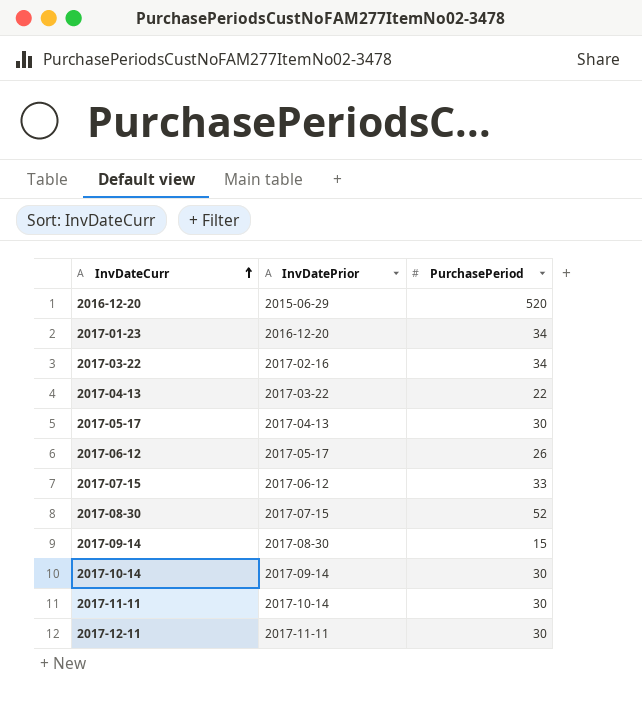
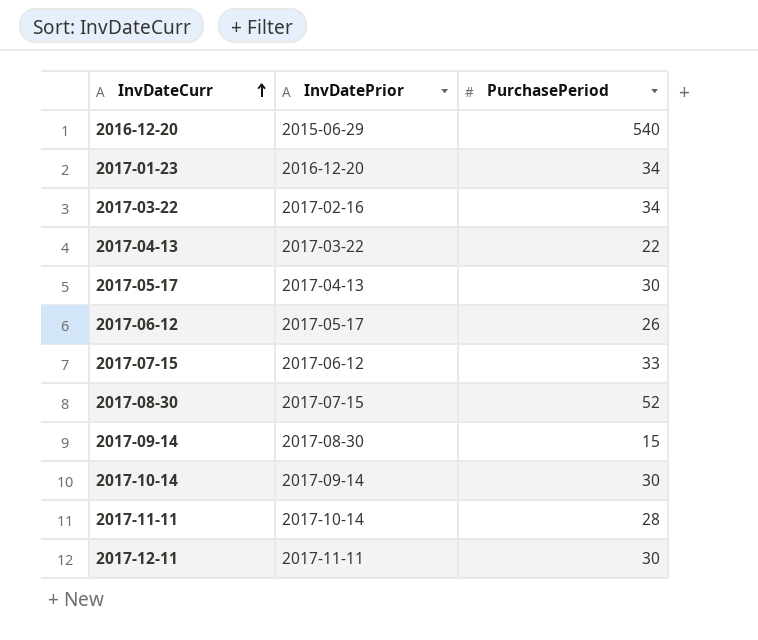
2016-12-20 | PurchasePeriod: 520 -> 540
2017-11-11 | PurchasePeriod: 30 -> 28

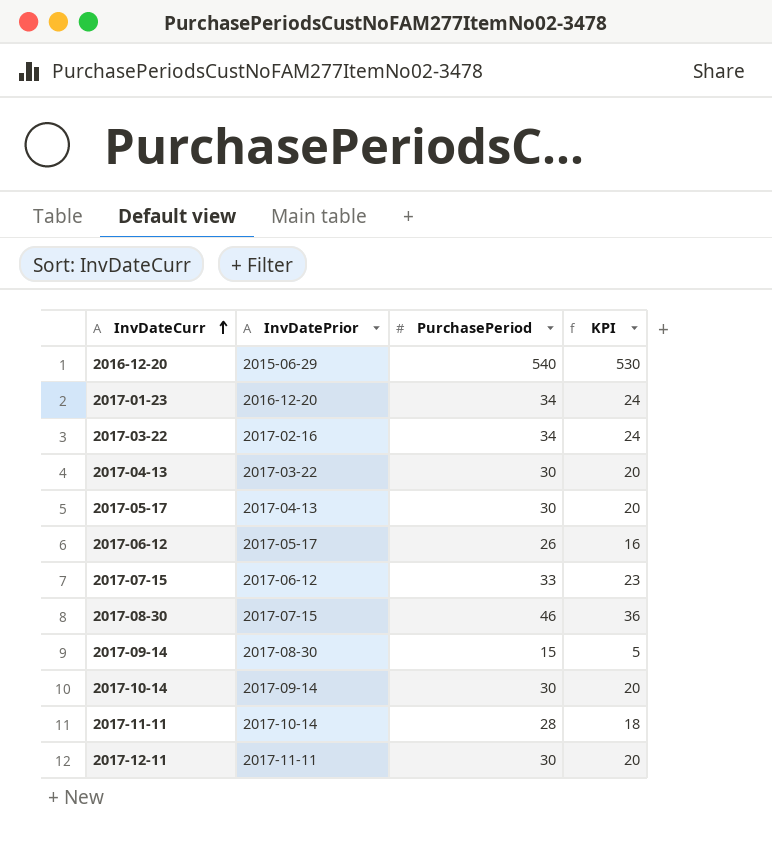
column KPI | formula: none -> [PurchasePeriod] - 10
2017-04-13 | PurchasePeriod: 22 -> 30
2017-08-30 | PurchasePeriod: 52 -> 46

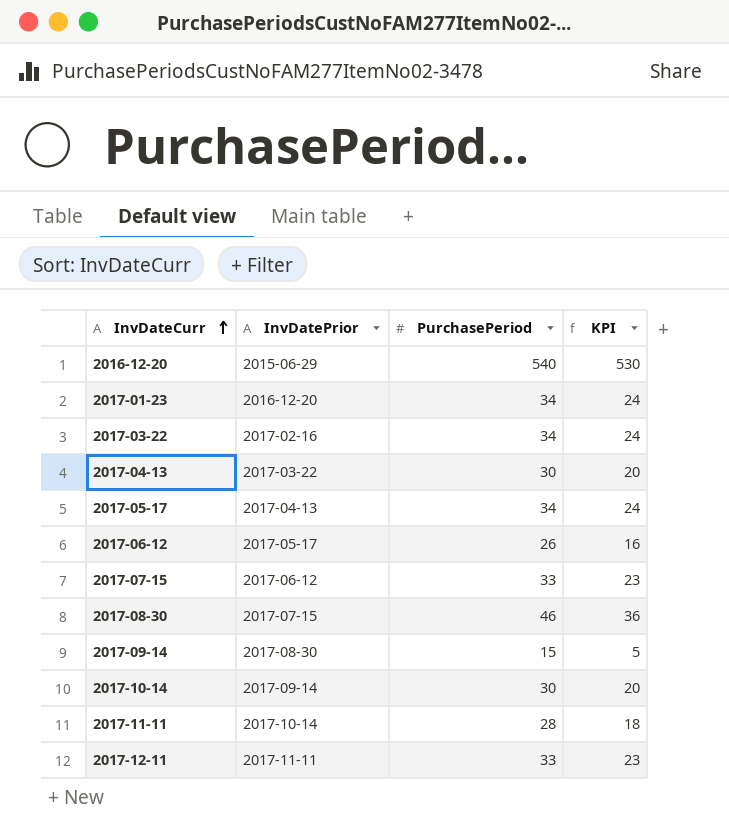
2017-05-17 | PurchasePeriod: 30 -> 34
2017-05-17 | KPI: 20 -> 24
2017-12-11 | PurchasePeriod: 30 -> 33
2017-12-11 | KPI: 20 -> 23

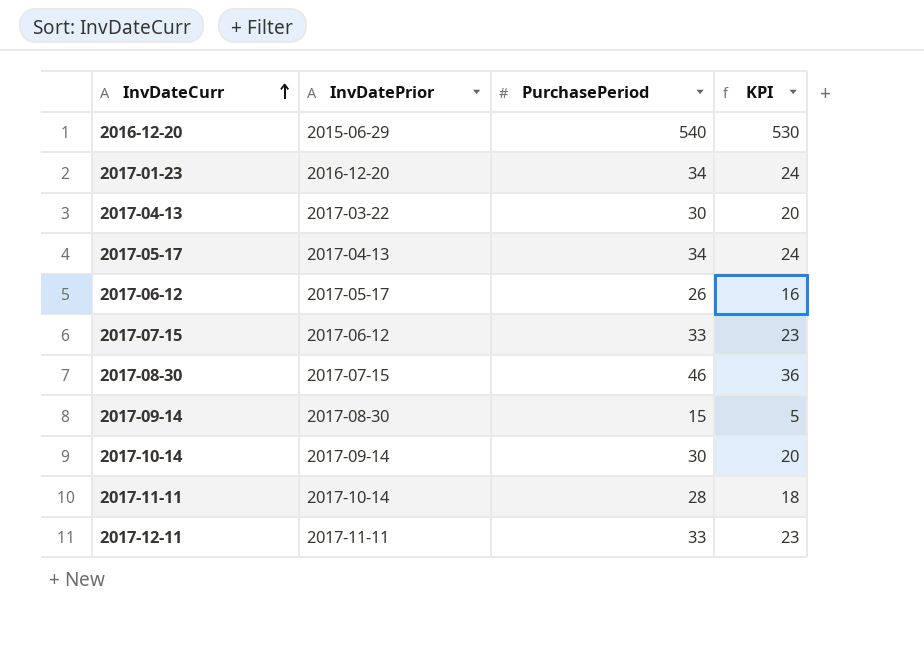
row 2017-03-22: 2017-02-16 | 34 | 24 -> none

